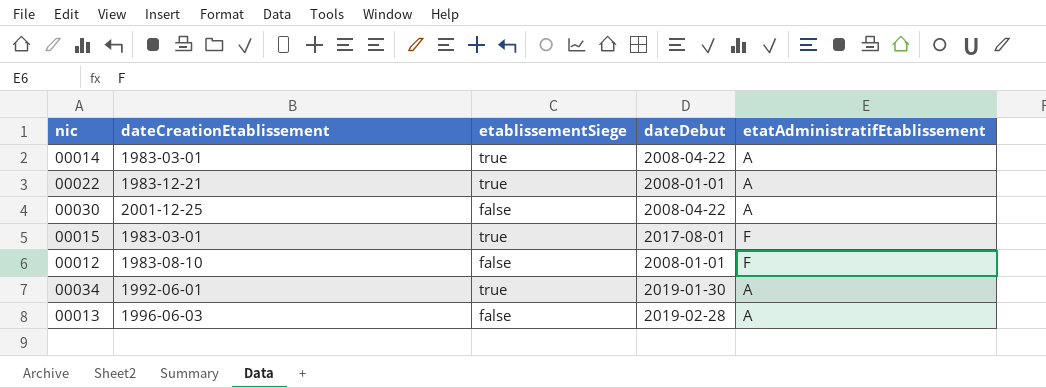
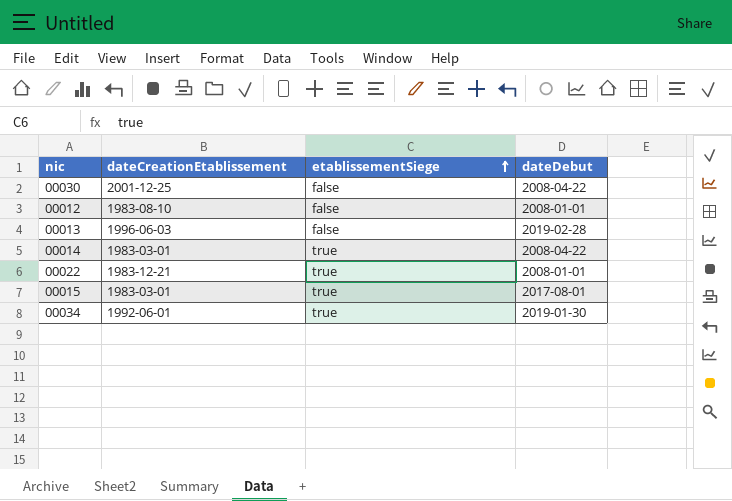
row order: none -> etablissementSiege ascending
column etatAdministratifEtablissement | position: 5 -> none

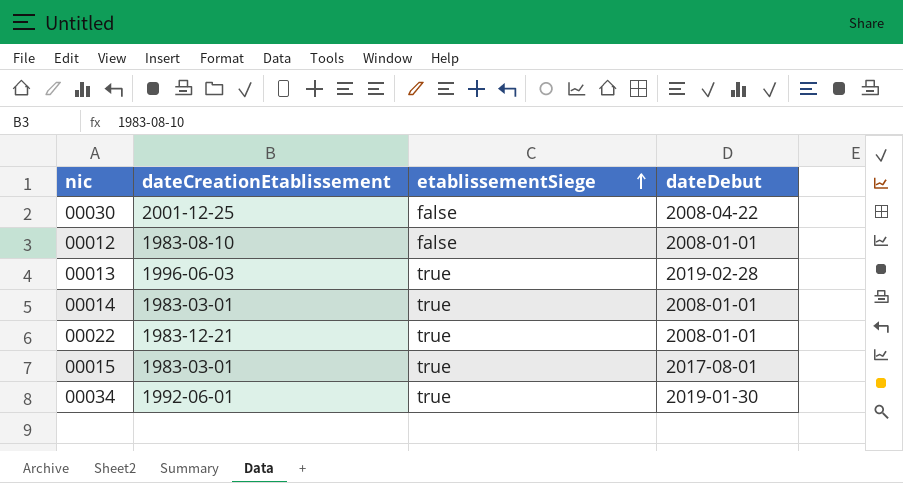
00013 | etablissementSiege: false -> true
00014 | dateDebut: 2008-04-22 -> 2008-01-01

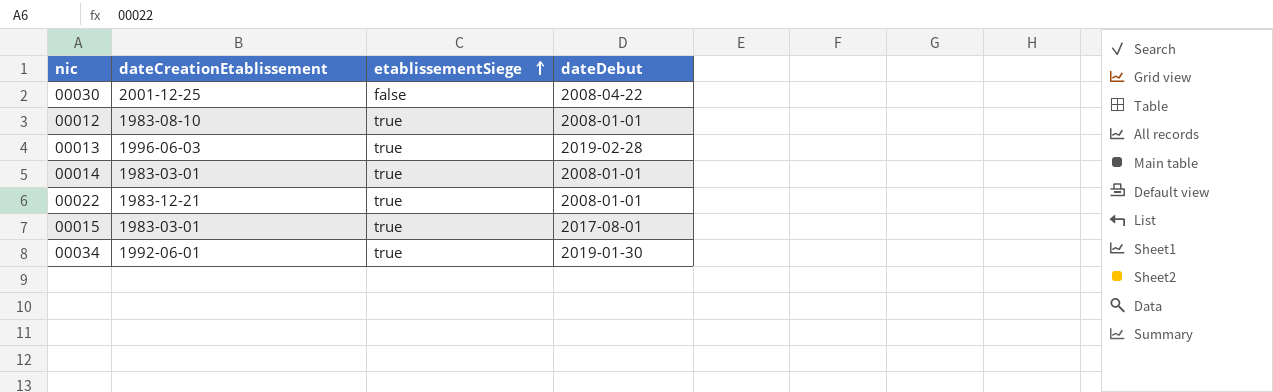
00012 | etablissementSiege: false -> true

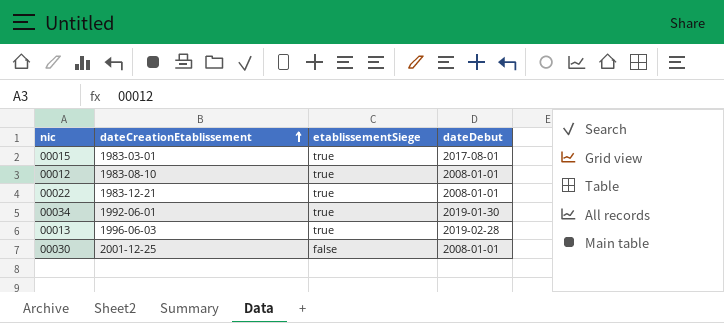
row order: etablissementSiege ascending -> dateCreationEtablissement ascending
row 00014: 1983-03-01 | true | 2008-01-01 -> none
00030 | dateDebut: 2008-04-22 -> 2008-01-01

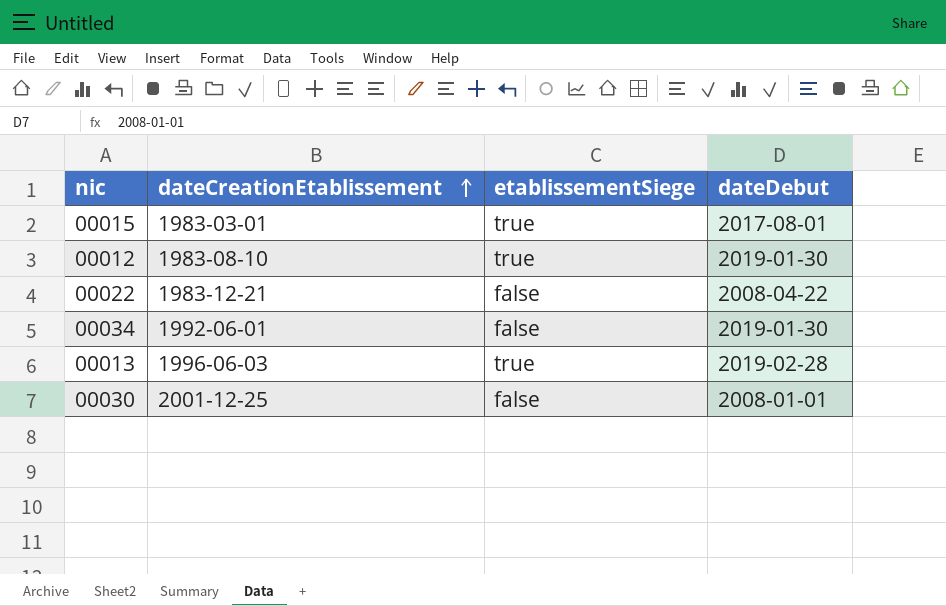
00012 | dateDebut: 2008-01-01 -> 2019-01-30
00022 | etablissementSiege: true -> false
00022 | dateDebut: 2008-01-01 -> 2008-04-22
00034 | etablissementSiege: true -> false

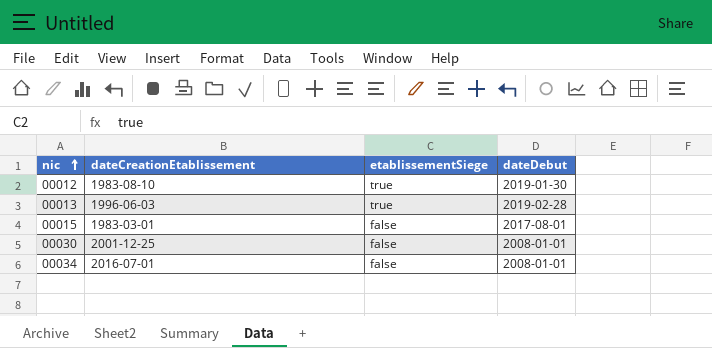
row order: dateCreationEtablissement ascending -> nic ascending
row 00022: 1983-12-21 | false | 2008-04-22 -> none
00015 | etablissementSiege: true -> false
00034 | dateCreationEtablissement: 1992-06-01 -> 2016-07-01
00034 | dateDebut: 2019-01-30 -> 2008-01-01

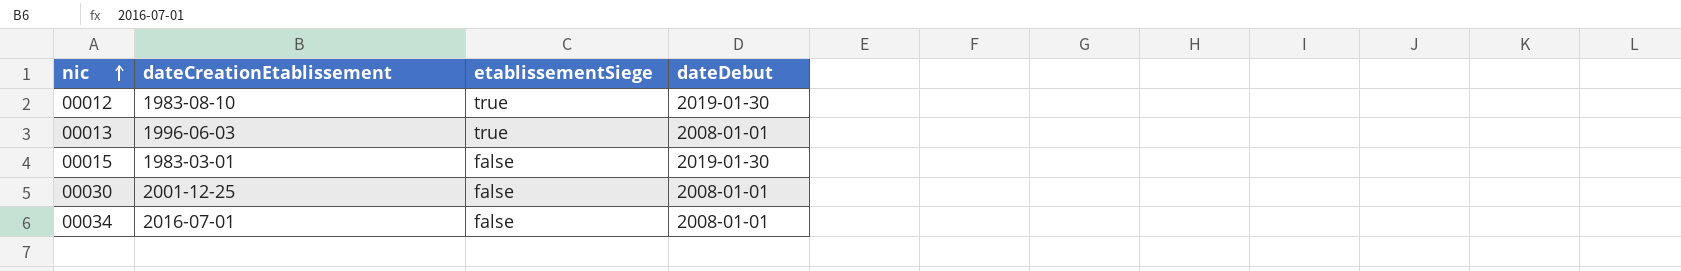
00013 | dateDebut: 2019-02-28 -> 2008-01-01
00015 | dateDebut: 2017-08-01 -> 2019-01-30

